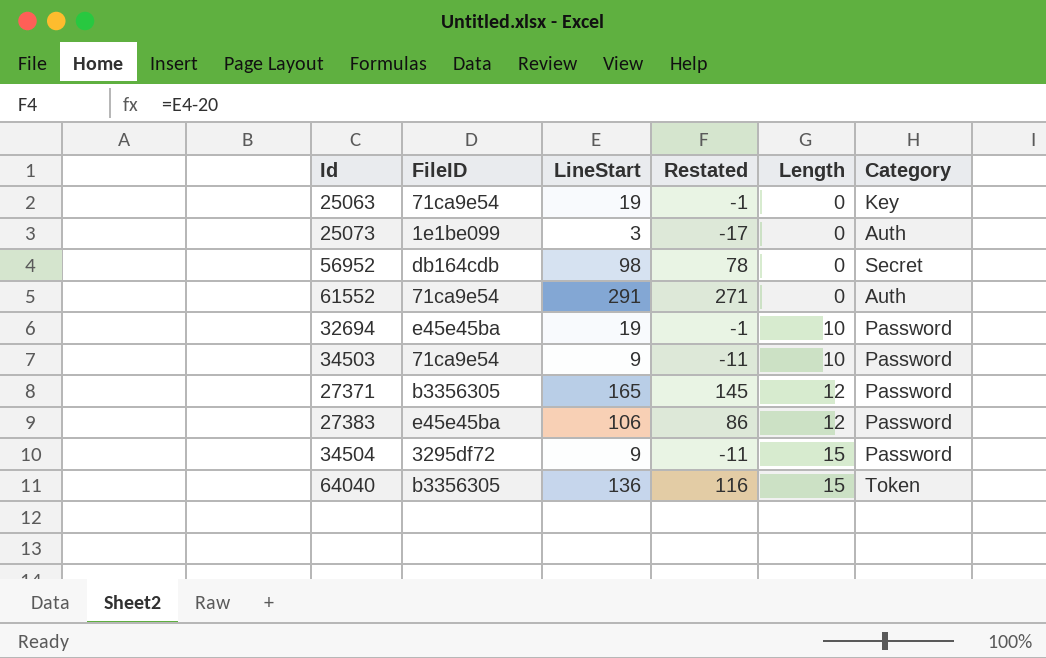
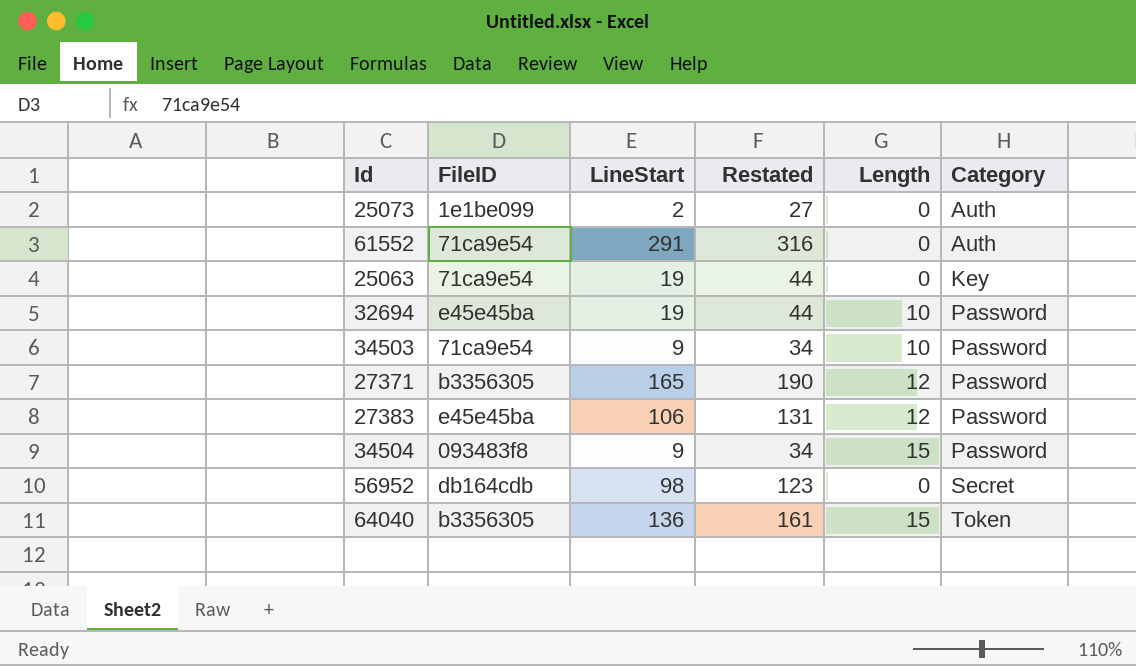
row order: Length ascending -> Category ascending
column Restated | formula: [LineStart] - 20 -> [LineStart] + 25
25073 | LineStart: 3 -> 2
34504 | FileID: 3295df72 -> 093483f8

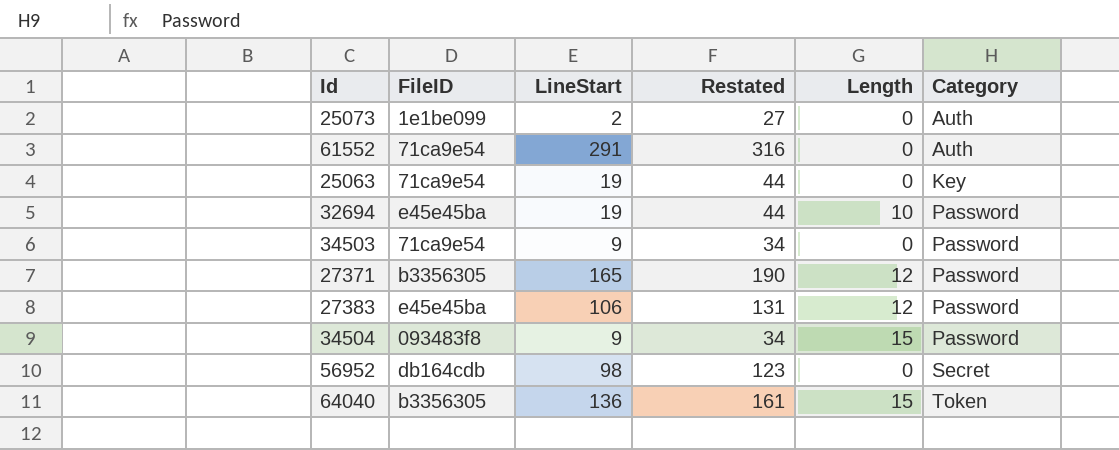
34503 | Length: 10 -> 0

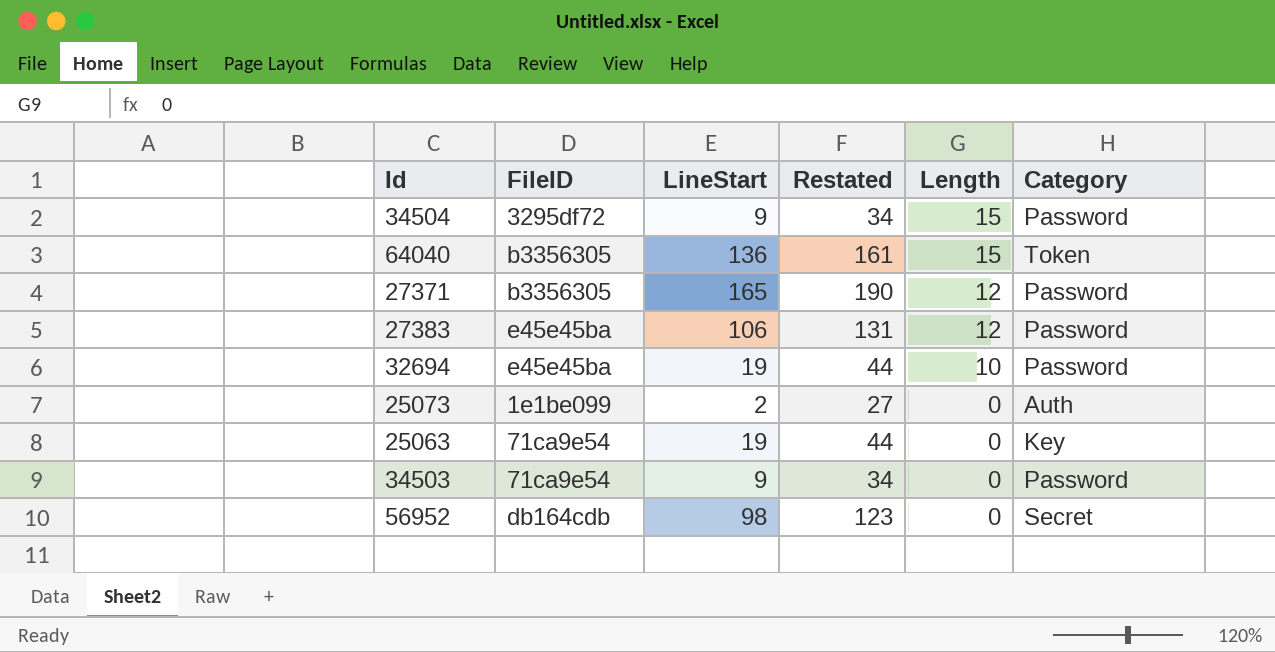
row order: Category ascending -> Length descending
row 61552: 71ca9e54 | 291 | 316 | 0 | Auth -> none
34504 | FileID: 093483f8 -> 3295df72

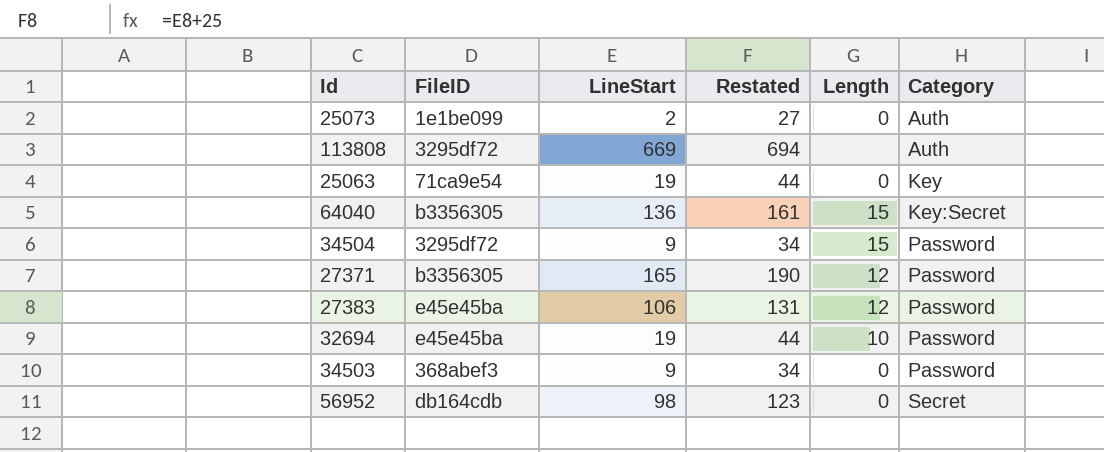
row order: Length descending -> Category ascending
row 113808: none -> 3295df72 | 669 | 694 | none | Auth
64040 | Category: Token -> Key:Secret
34503 | FileID: 71ca9e54 -> 368abef3

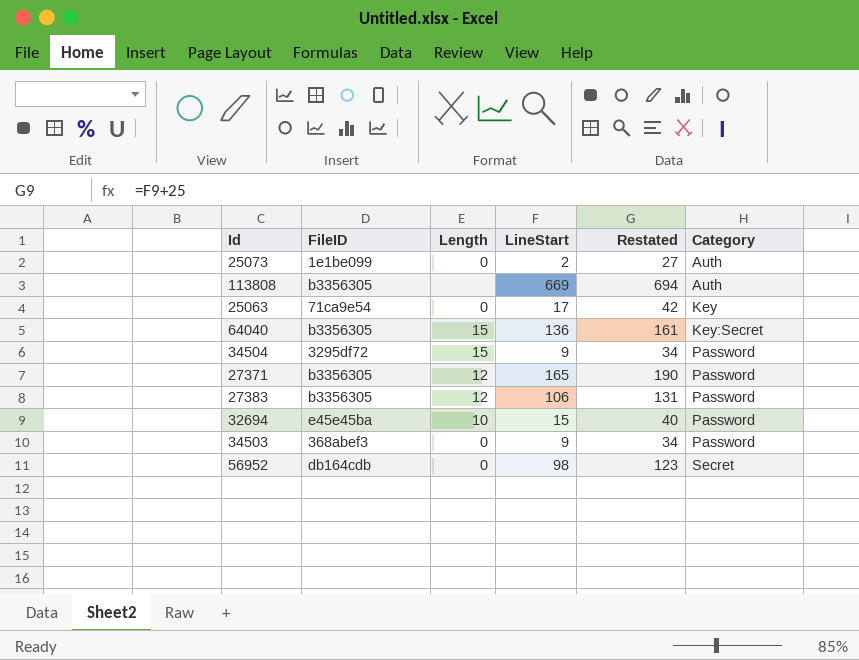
column Length | position: 5 -> 3
113808 | FileID: 3295df72 -> b3356305
25063 | LineStart: 19 -> 17
25063 | Restated: 44 -> 42
27383 | FileID: e45e45ba -> b3356305
32694 | LineStart: 19 -> 15
32694 | Restated: 44 -> 40

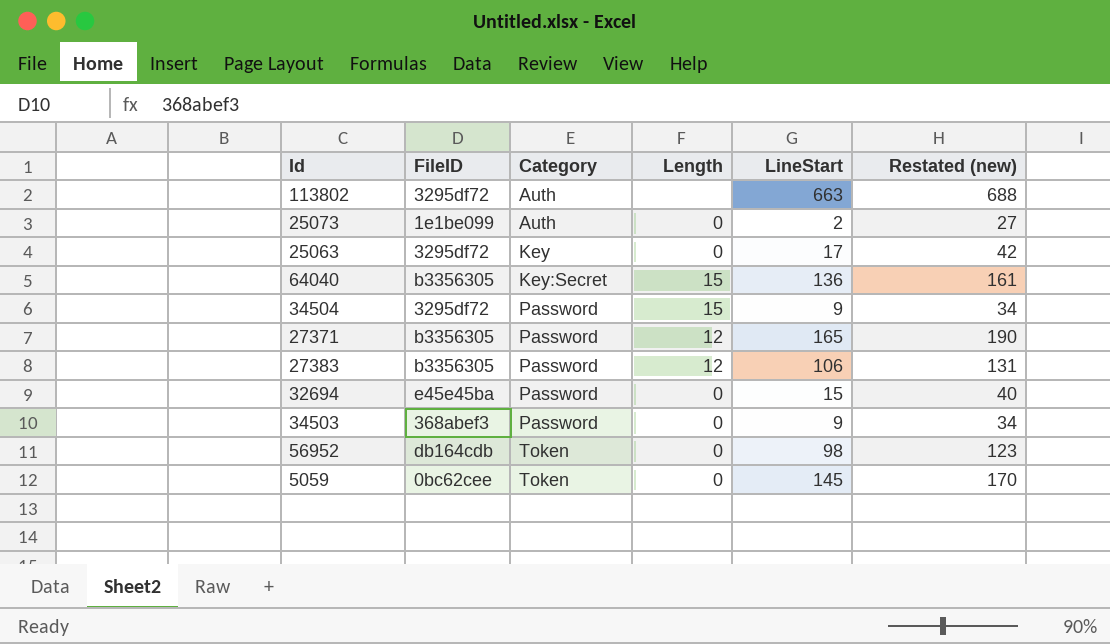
column Category | position: 6 -> 3
column name: Restated -> Restated (new)
row 113808: b3356305 | none | 669 | 694 | Auth -> none
row 113802: none -> 3295df72 | Auth | none | 663 | 688
25063 | FileID: 71ca9e54 -> 3295df72
32694 | Length: 10 -> 0
56952 | Category: Secret -> Token
row 5059: none -> 0bc62cee | Token | 0 | 145 | 170

